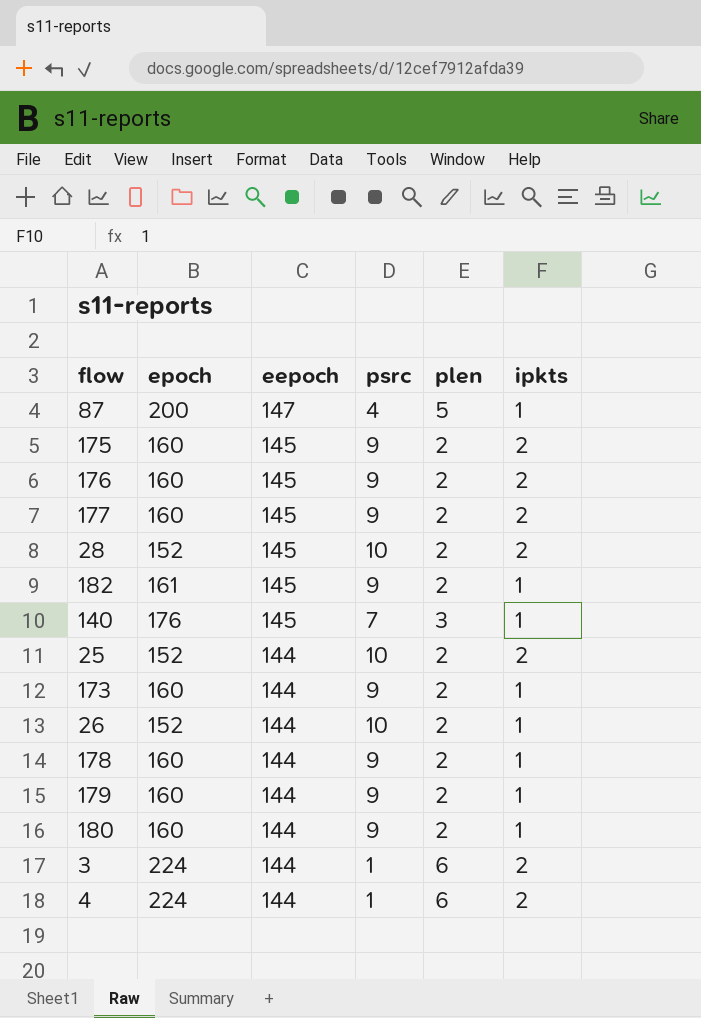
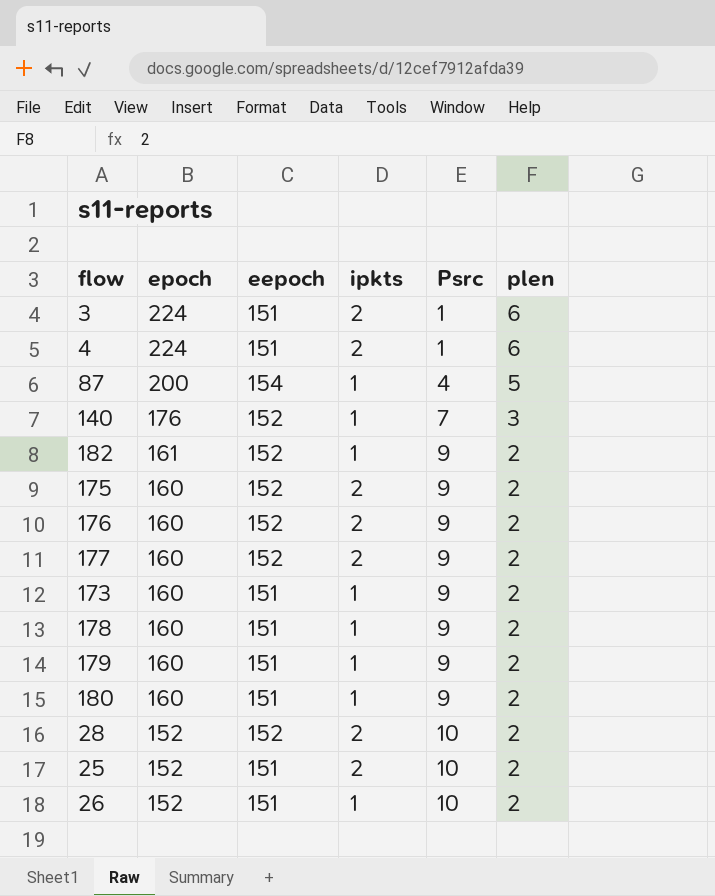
row order: eepoch descending -> epoch descending
column ipkts | position: 6 -> 4
column name: psrc -> Psrc
3 | eepoch: 144 -> 151
4 | eepoch: 144 -> 151
87 | eepoch: 147 -> 154
140 | eepoch: 145 -> 152
182 | eepoch: 145 -> 152
175 | eepoch: 145 -> 152
176 | eepoch: 145 -> 152
177 | eepoch: 145 -> 152
173 | eepoch: 144 -> 151
178 | eepoch: 144 -> 151
179 | eepoch: 144 -> 151
180 | eepoch: 144 -> 151
28 | eepoch: 145 -> 152
25 | eepoch: 144 -> 151
26 | eepoch: 144 -> 151

